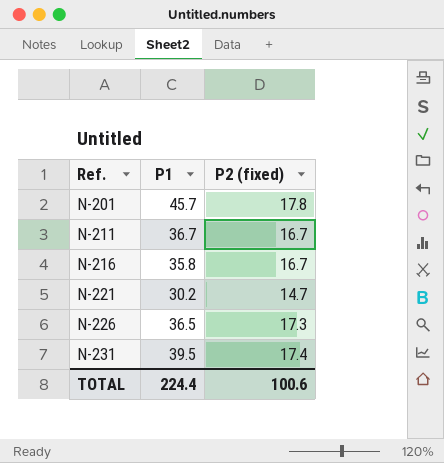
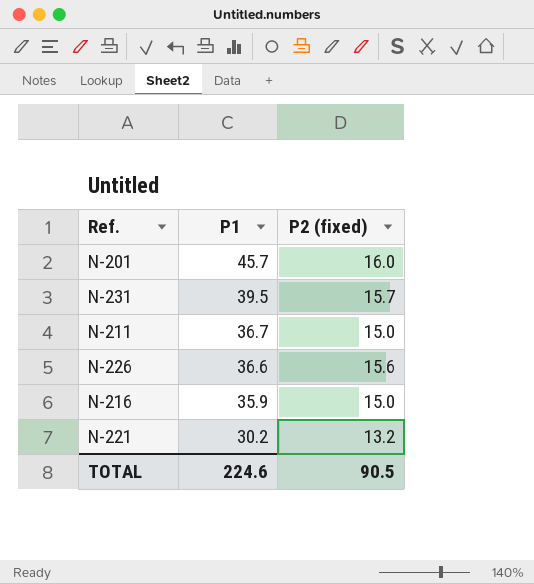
row order: Ref. ascending -> P1 descending
N-201 | P2 (fixed): 17.8 -> 16.0
N-231 | P2 (fixed): 17.4 -> 15.7
N-211 | P2 (fixed): 16.7 -> 15.0
N-226 | P1: 36.5 -> 36.6
N-226 | P2 (fixed): 17.3 -> 15.6
N-216 | P1: 35.8 -> 35.9
N-216 | P2 (fixed): 16.7 -> 15.0
N-221 | P2 (fixed): 14.7 -> 13.2
TOTAL | P1: 224.4 -> 224.6
TOTAL | P2 (fixed): 100.6 -> 90.5

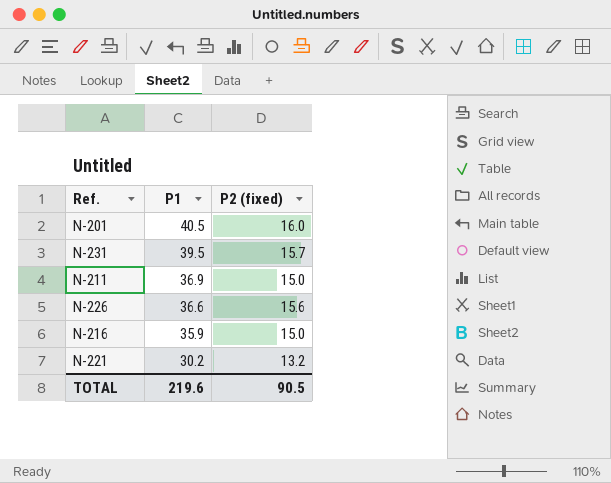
N-201 | P1: 45.7 -> 40.5
N-211 | P1: 36.7 -> 36.9
TOTAL | P1: 224.6 -> 219.6

